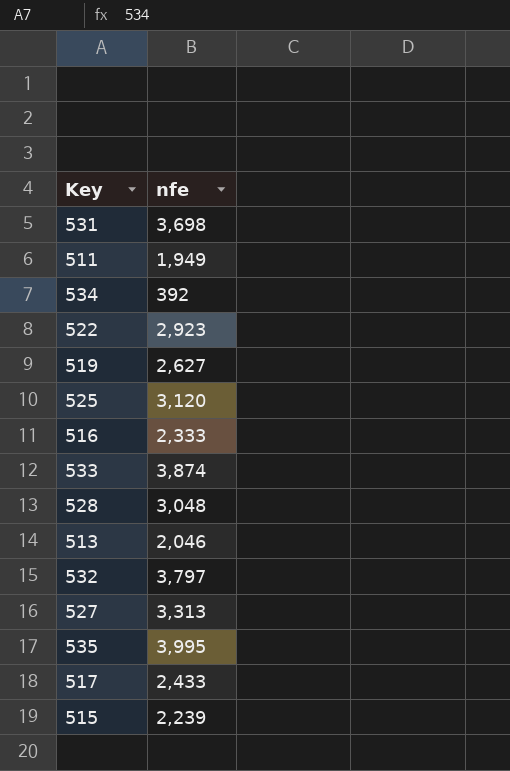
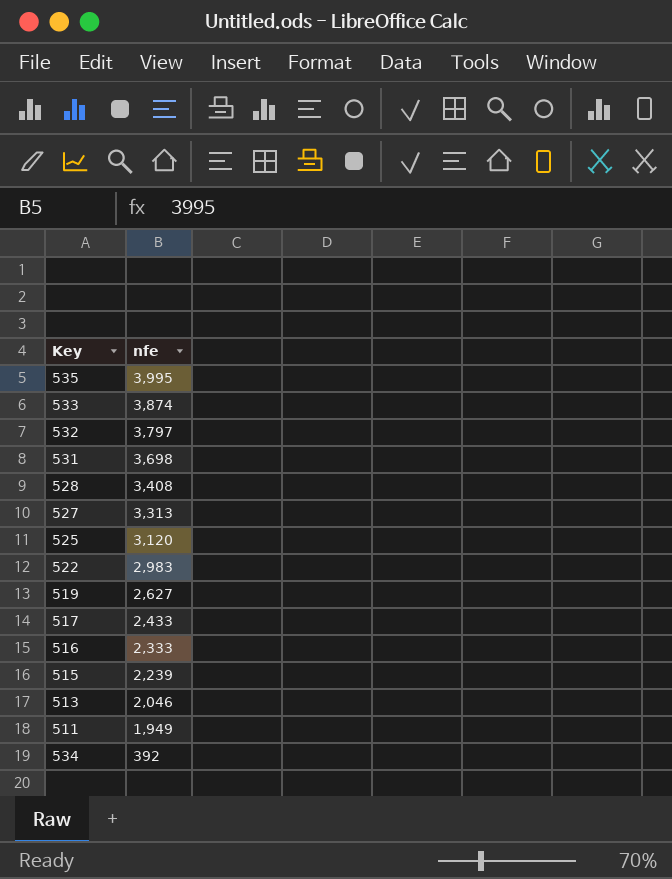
row order: none -> nfe descending
528 | nfe: 3,048 -> 3,408
522 | nfe: 2,923 -> 2,983

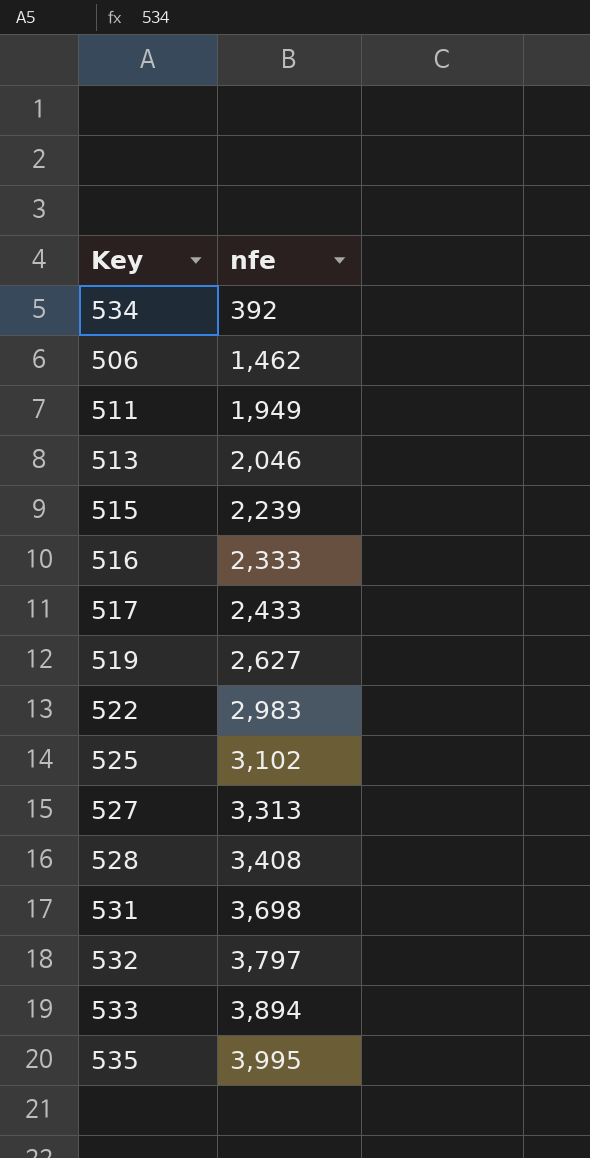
row order: nfe descending -> nfe ascending
row 506: none -> 1,462
525 | nfe: 3,120 -> 3,102
533 | nfe: 3,874 -> 3,894

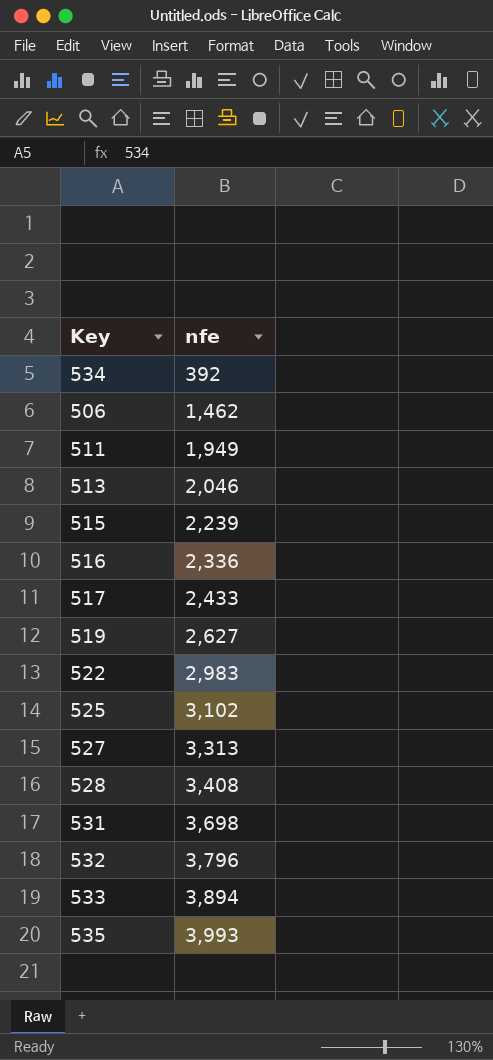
516 | nfe: 2,333 -> 2,336
532 | nfe: 3,797 -> 3,796
535 | nfe: 3,995 -> 3,993

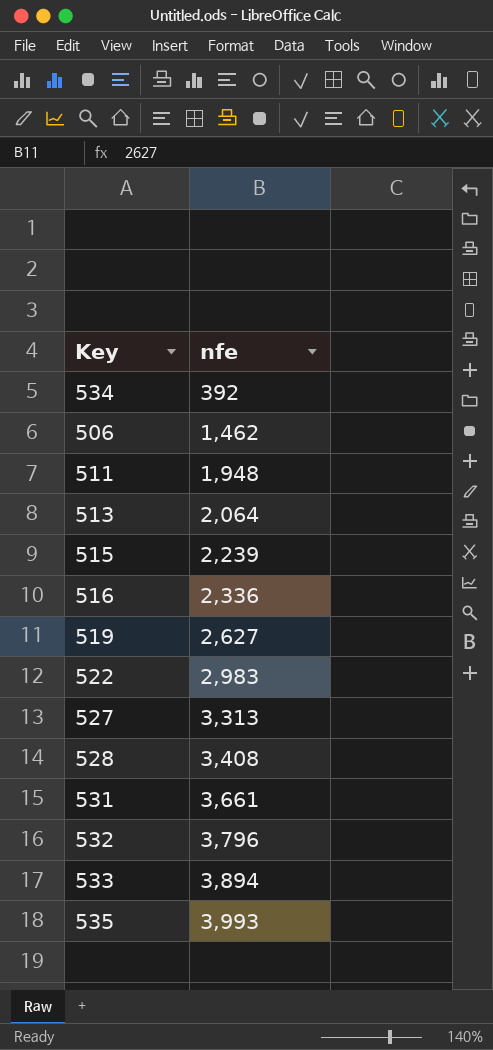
row 517: 2,433 -> none
row 525: 3,102 -> none
511 | nfe: 1,949 -> 1,948
513 | nfe: 2,046 -> 2,064
531 | nfe: 3,698 -> 3,661

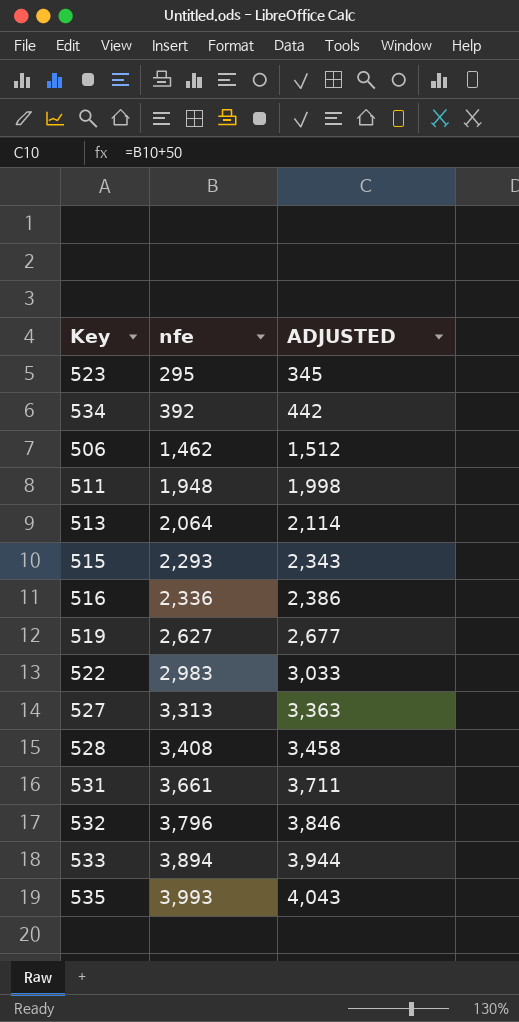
column ADJUSTED | formula: none -> [nfe] + 50
row 523: none -> 295 | 345
515 | nfe: 2,239 -> 2,293

